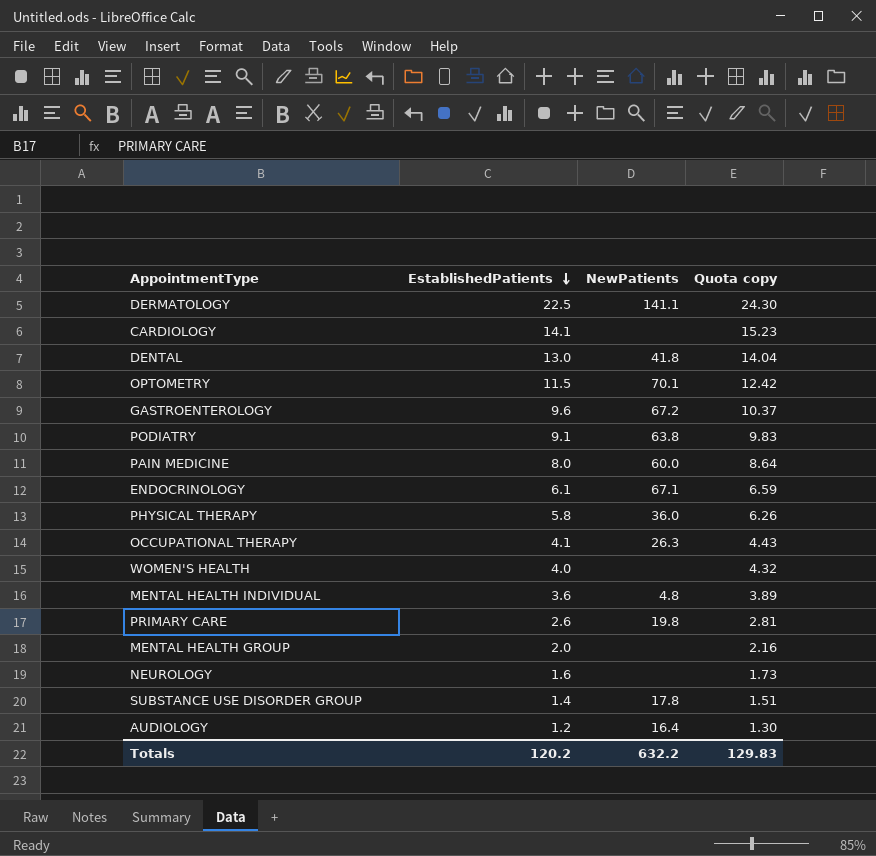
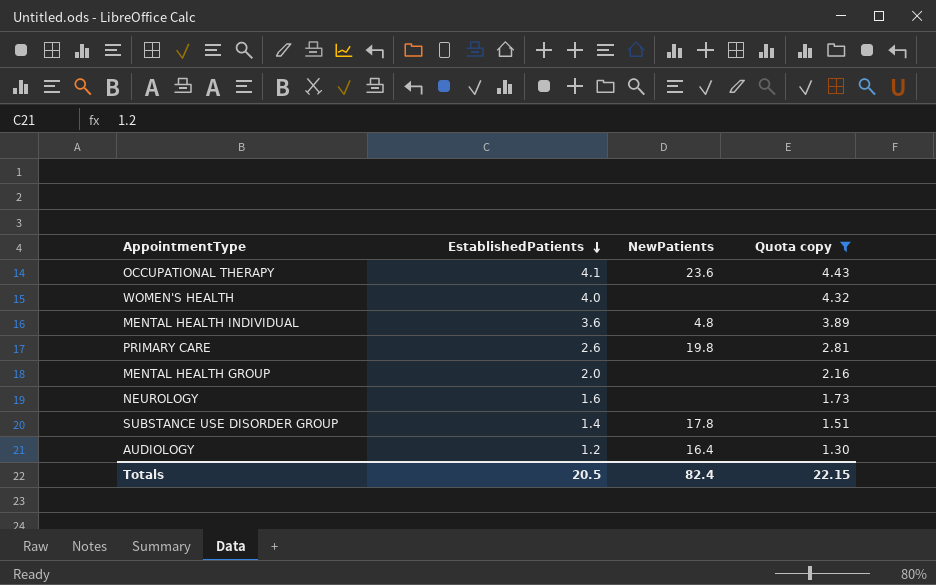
filter: none -> Quota copy <= 4.43
OCCUPATIONAL THERAPY | NewPatients: 26.3 -> 23.6
Totals | EstablishedPatients: 120.2 -> 20.5
Totals | NewPatients: 632.2 -> 82.4
Totals | Quota copy: 129.83 -> 22.15

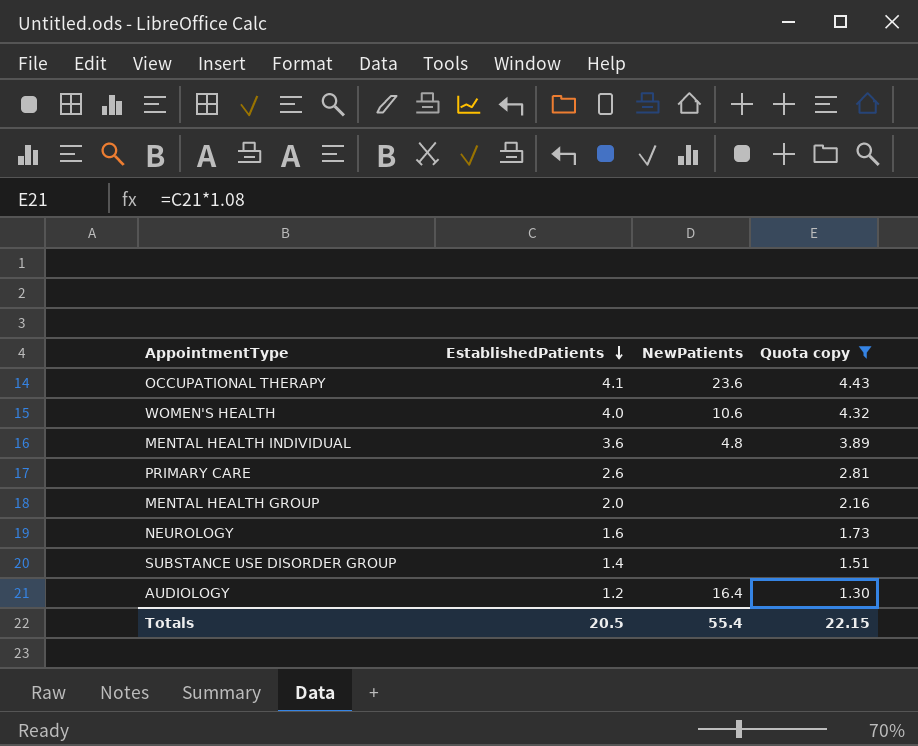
WOMEN'S HEALTH | NewPatients: none -> 10.6
PRIMARY CARE | NewPatients: 19.8 -> none
SUBSTANCE USE DISORDER GROUP | NewPatients: 17.8 -> none
Totals | NewPatients: 82.4 -> 55.4

